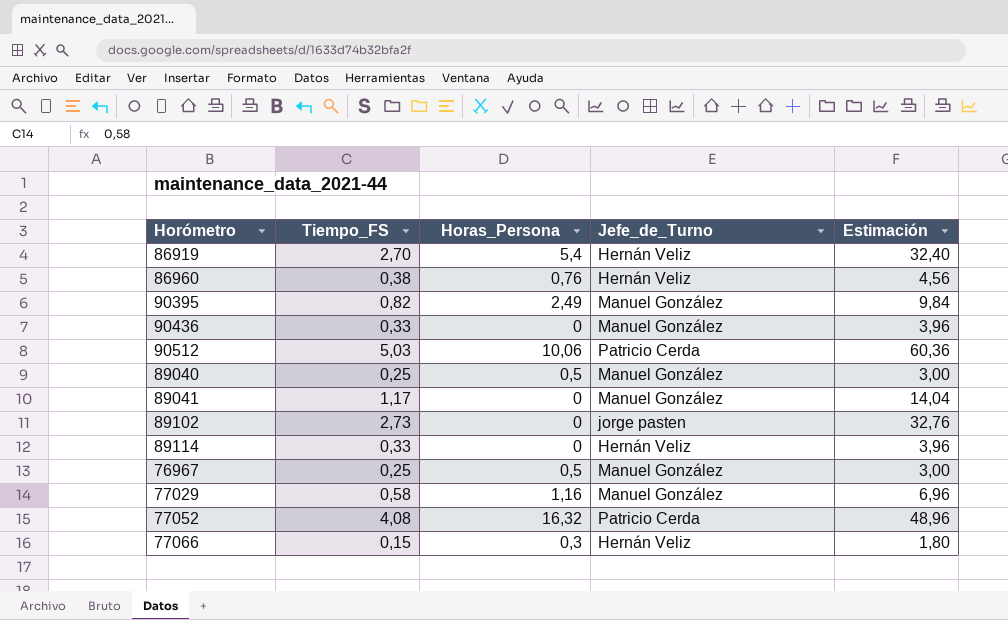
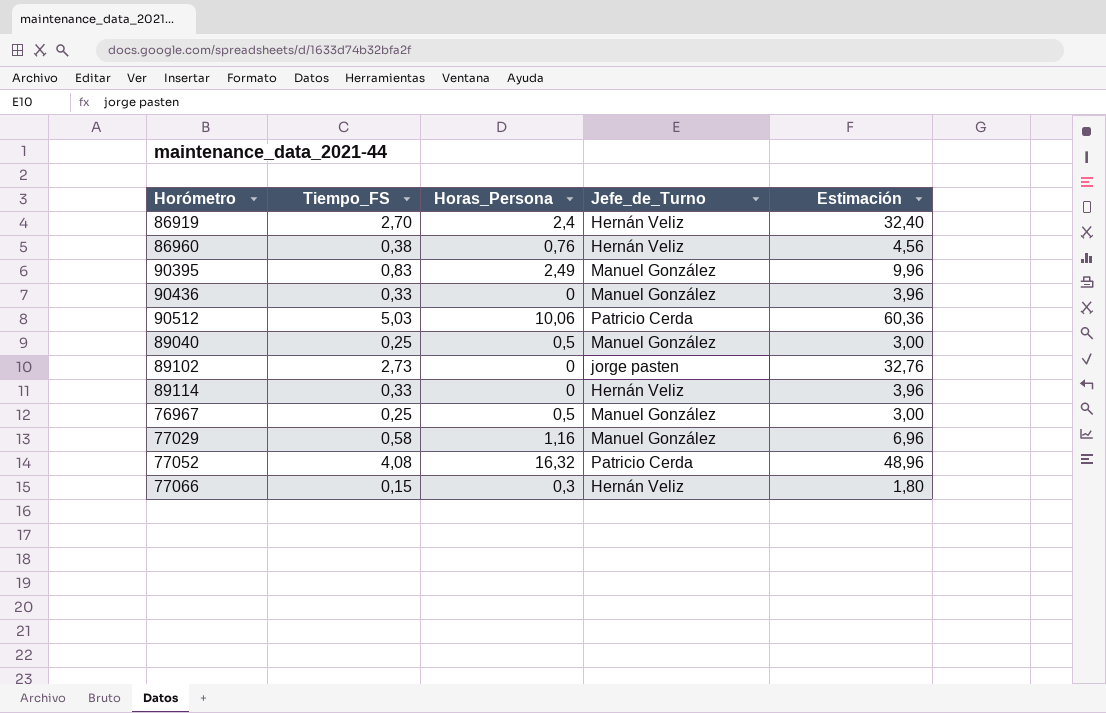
row 89041: 1,17 | 0 | Manuel González | 14,04 -> none
86919 | Horas_Persona: 5,4 -> 2,4
90395 | Tiempo_FS: 0,82 -> 0,83
90395 | Estimación: 9,84 -> 9,96

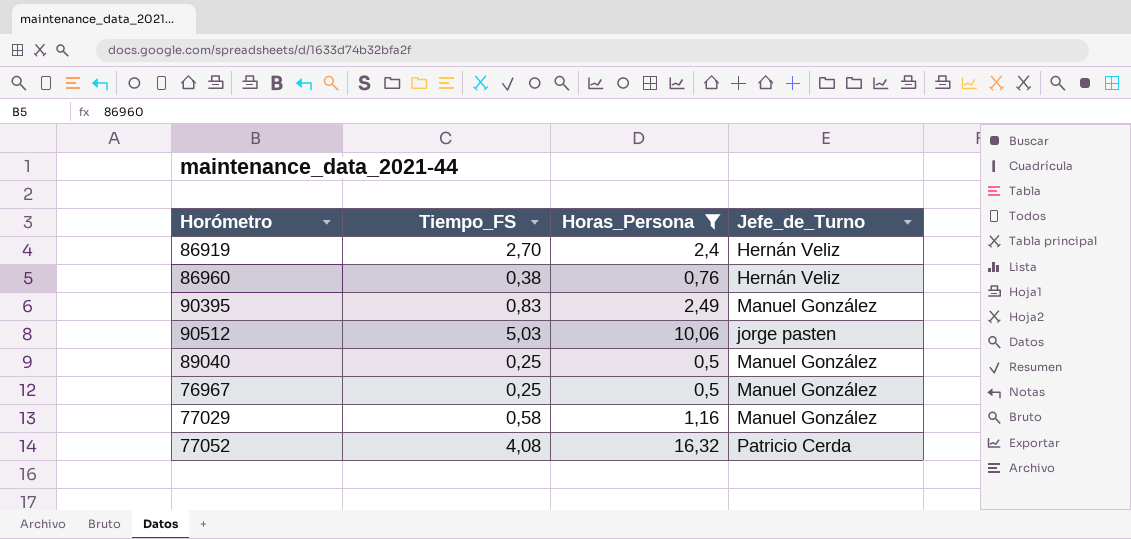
filter: none -> Horas_Persona >= 0,5
column Estimación | formula: [Tiempo_FS] * 12 -> none
90512 | Jefe_de_Turno: Patricio Cerda -> jorge pasten

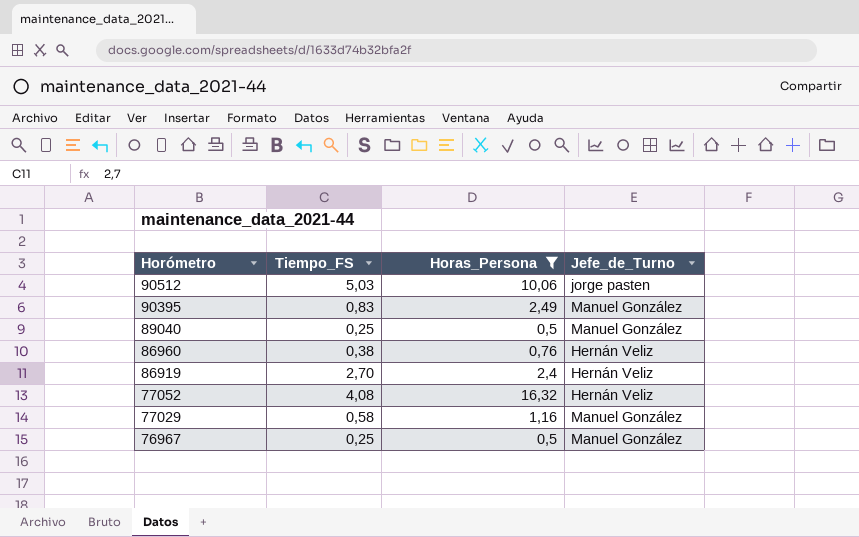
row order: none -> Horómetro descending
77052 | Jefe_de_Turno: Patricio Cerda -> Hernán Veliz

